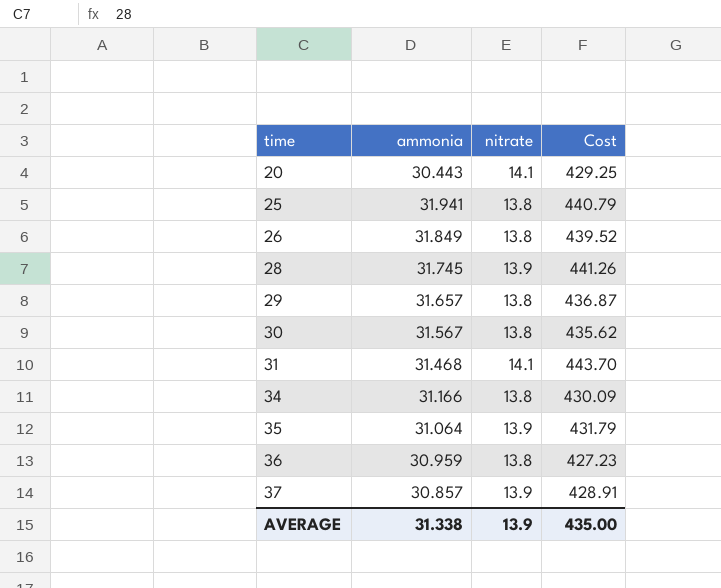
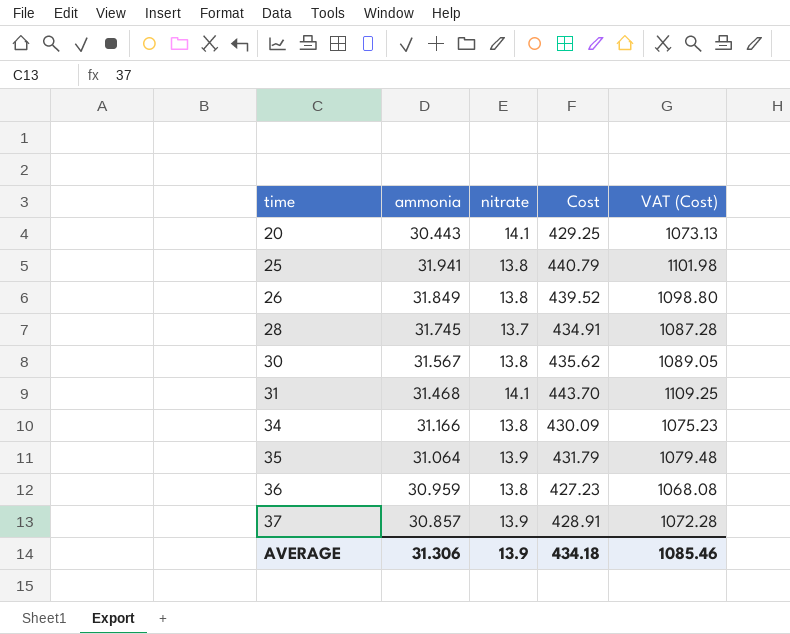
column VAT (Cost) | formula: none -> [Cost] * 2.5
row 29: 31.657 | 13.8 | 436.87 -> none
28 | nitrate: 13.9 -> 13.7
28 | Cost: 441.26 -> 434.91
AVERAGE | ammonia: 31.338 -> 31.306
AVERAGE | Cost: 435.00 -> 434.18

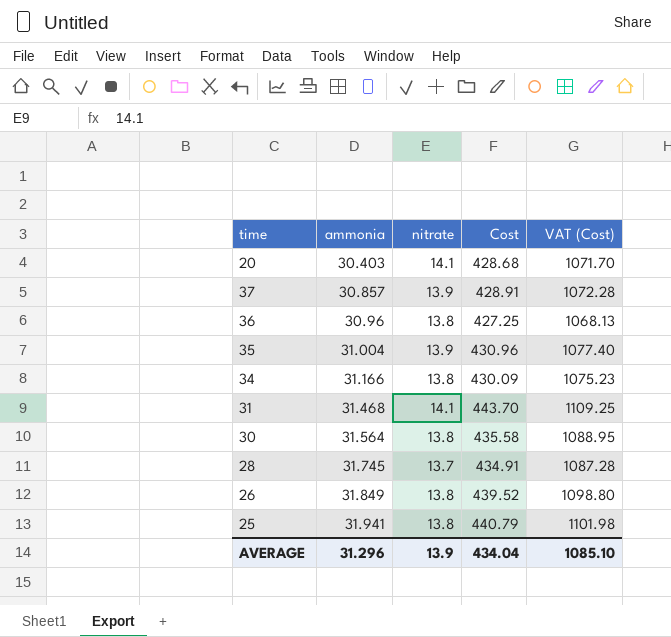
row order: time ascending -> ammonia ascending
20 | ammonia: 30.443 -> 30.403
20 | Cost: 429.25 -> 428.68
20 | VAT (Cost): 1073.13 -> 1071.70
36 | ammonia: 30.959 -> 30.96
36 | Cost: 427.23 -> 427.25
36 | VAT (Cost): 1068.08 -> 1068.13
35 | ammonia: 31.064 -> 31.004
35 | Cost: 431.79 -> 430.96
35 | VAT (Cost): 1079.48 -> 1077.40
30 | ammonia: 31.567 -> 31.564
30 | Cost: 435.62 -> 435.58
30 | VAT (Cost): 1089.05 -> 1088.95
AVERAGE | ammonia: 31.306 -> 31.296
AVERAGE | Cost: 434.18 -> 434.04
AVERAGE | VAT (Cost): 1085.46 -> 1085.10

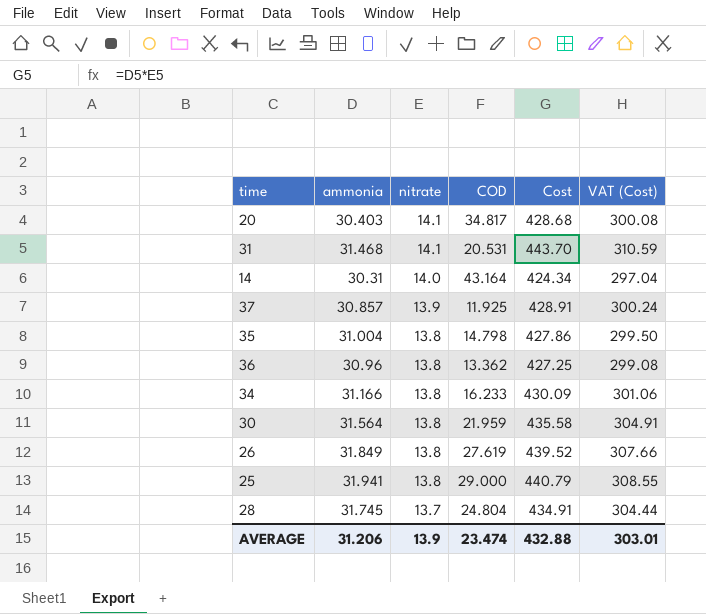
row order: ammonia ascending -> nitrate descending
column COD | position: none -> 4
column VAT (Cost) | formula: [Cost] * 2.5 -> [Cost] * 0.7
row 14: none -> 30.31 | 14.0 | 43.164 | 424.34 | 297.04
35 | nitrate: 13.9 -> 13.8
35 | Cost: 430.96 -> 427.86
AVERAGE | ammonia: 31.296 -> 31.206
AVERAGE | Cost: 434.04 -> 432.88
AVERAGE | VAT (Cost): 1085.10 -> 303.01

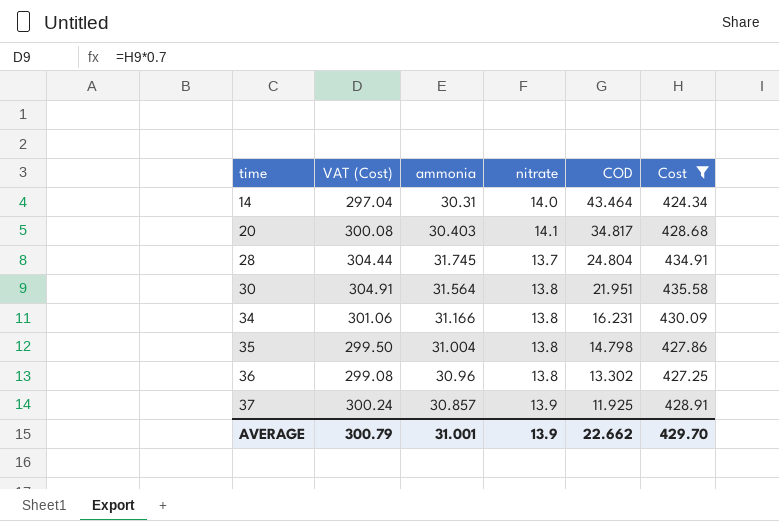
filter: none -> Cost <= 435.58
row order: nitrate descending -> time ascending
column VAT (Cost) | position: 6 -> 2
14 | COD: 43.164 -> 43.464
30 | COD: 21.959 -> 21.951
34 | COD: 16.233 -> 16.231
36 | COD: 13.362 -> 13.302
AVERAGE | VAT (Cost): 303.01 -> 300.79
AVERAGE | ammonia: 31.206 -> 31.001
AVERAGE | COD: 23.474 -> 22.662
AVERAGE | Cost: 432.88 -> 429.70

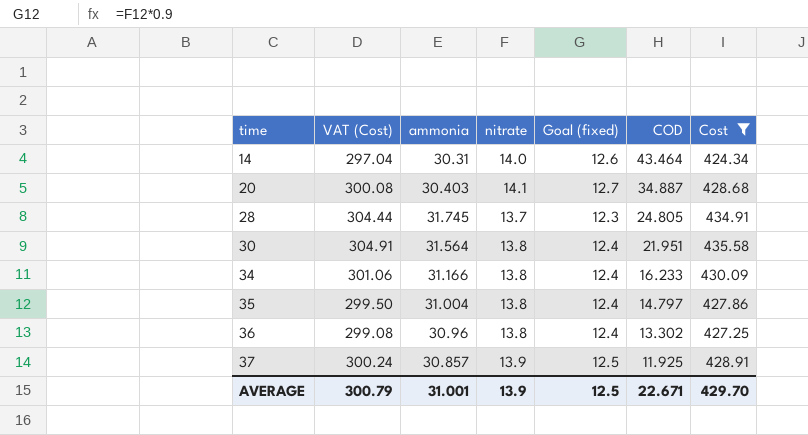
column Goal (fixed) | formula: none -> [nitrate] * 0.9
20 | COD: 34.817 -> 34.887
28 | COD: 24.804 -> 24.805
34 | COD: 16.231 -> 16.233
35 | COD: 14.798 -> 14.797
AVERAGE | COD: 22.662 -> 22.671

